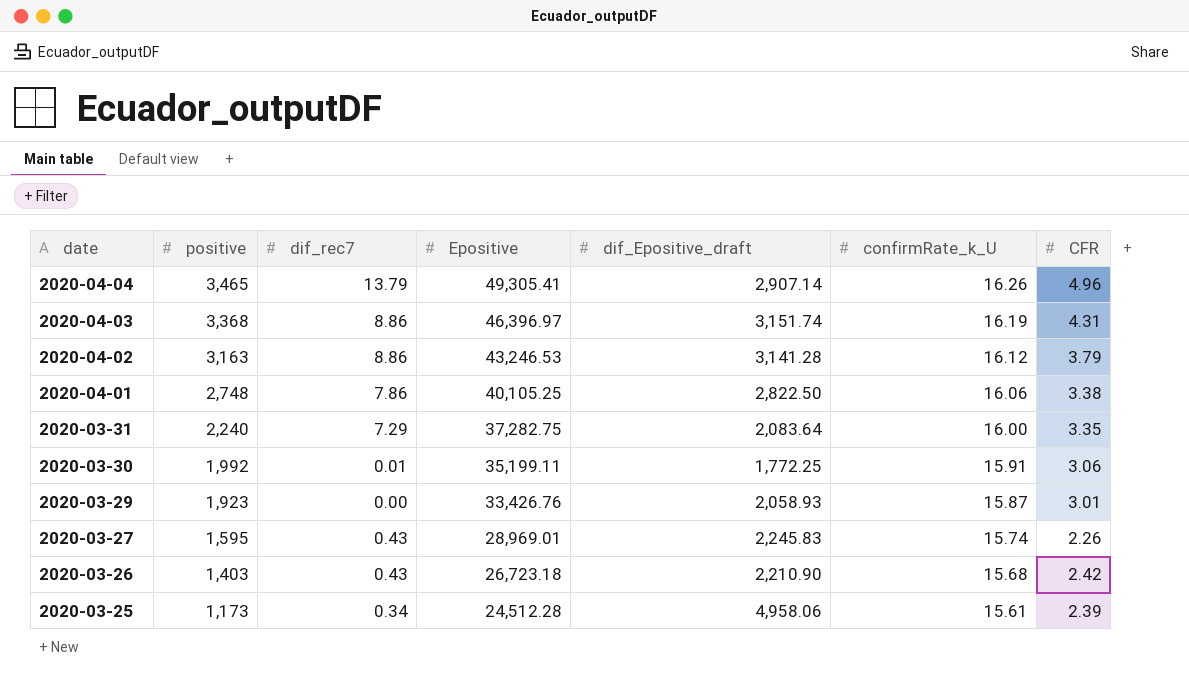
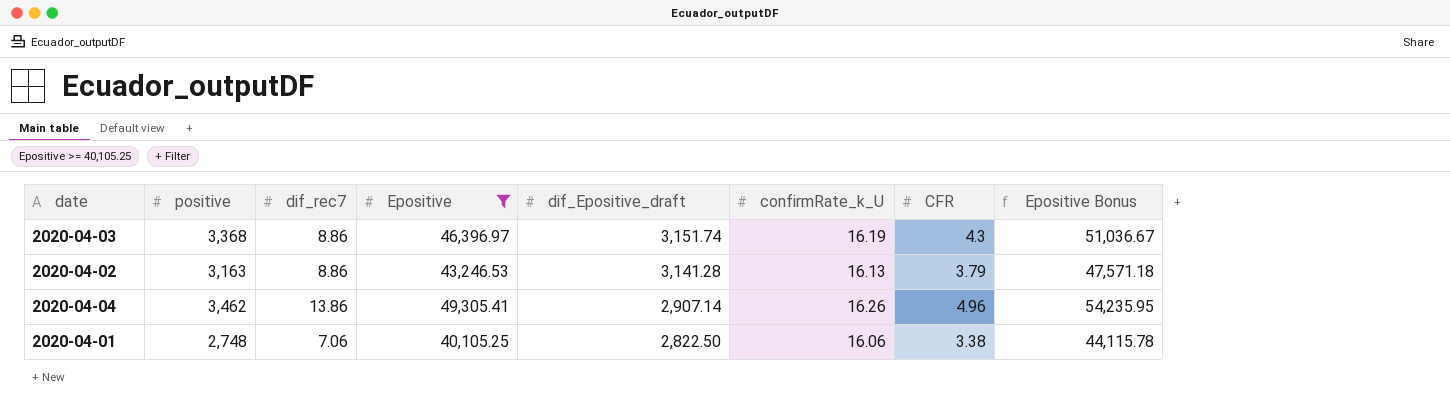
filter: none -> Epositive >= 40,105.25
row order: date descending -> dif_Epositive_draft descending
column Epositive Bonus | formula: none -> [Epositive] * 1.1
2020-04-03 | CFR: 4.31 -> 4.3
2020-04-02 | confirmRate_k_U: 16.12 -> 16.13
2020-04-04 | positive: 3,465 -> 3,462
2020-04-04 | dif_rec7: 13.79 -> 13.86
2020-04-01 | dif_rec7: 7.86 -> 7.06

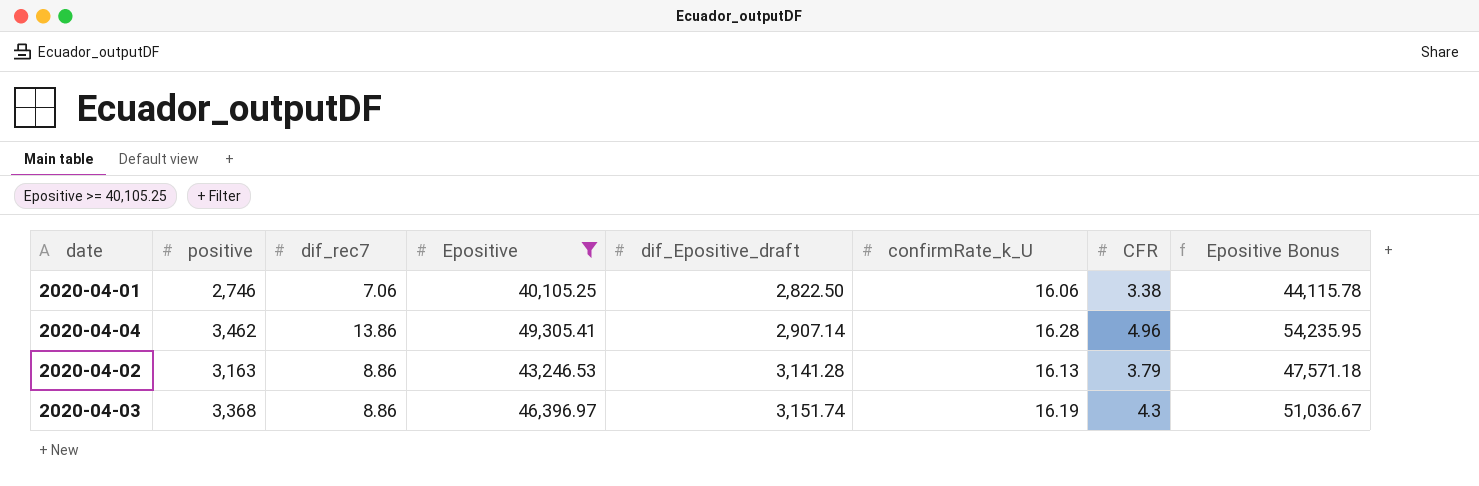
row order: dif_Epositive_draft descending -> dif_Epositive_draft ascending
2020-04-01 | positive: 2,748 -> 2,746
2020-04-04 | confirmRate_k_U: 16.26 -> 16.28

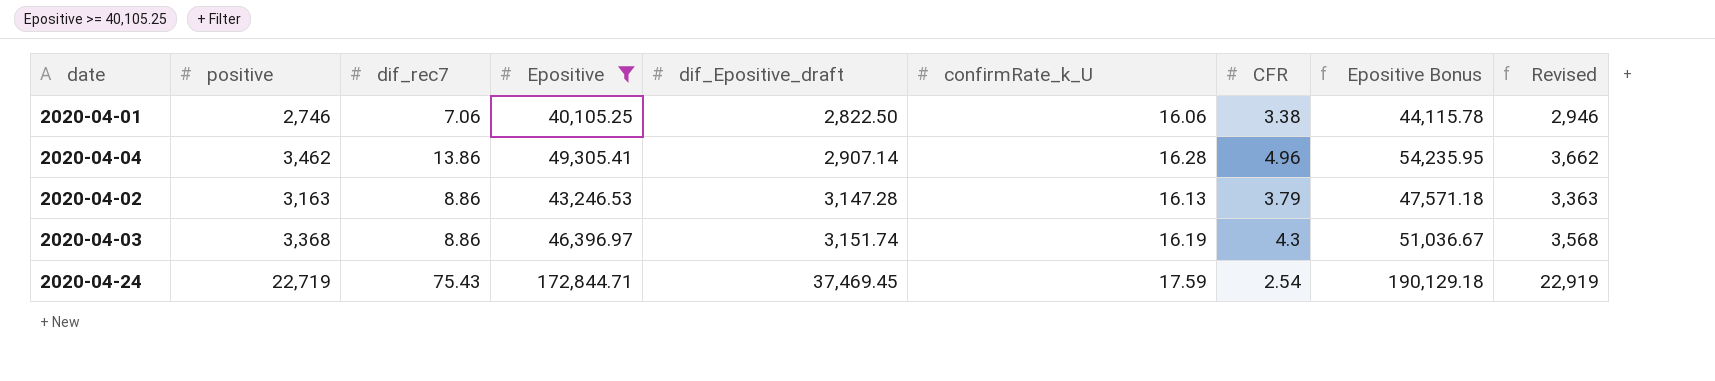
column Revised | formula: none -> [positive] + 200
2020-04-02 | dif_Epositive_draft: 3,141.28 -> 3,147.28
row 2020-04-24: none -> 22,719 | 75.43 | 172,844.71 | 37,469.45 | 17.59 | 2.54 | 190,129.18 | 22,919

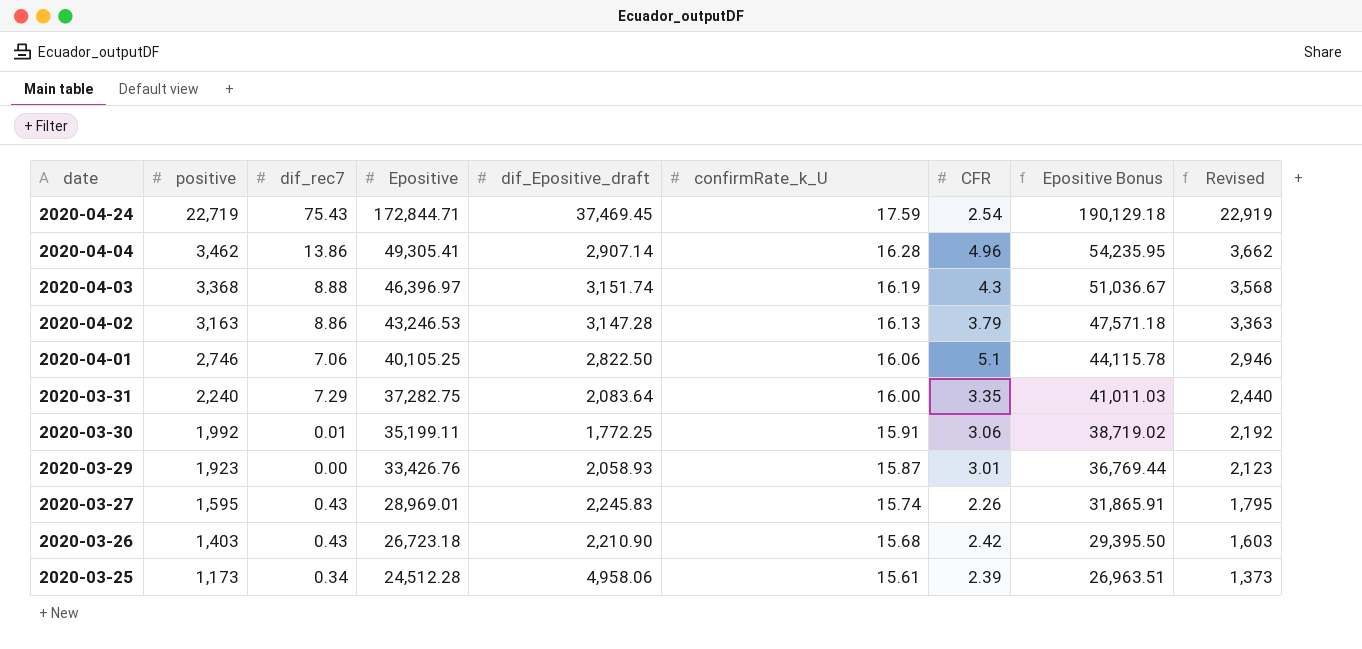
filter: Epositive >= 40,105.25 -> none
row order: dif_Epositive_draft ascending -> date descending
2020-04-03 | dif_rec7: 8.86 -> 8.88
2020-04-01 | CFR: 3.38 -> 5.1

